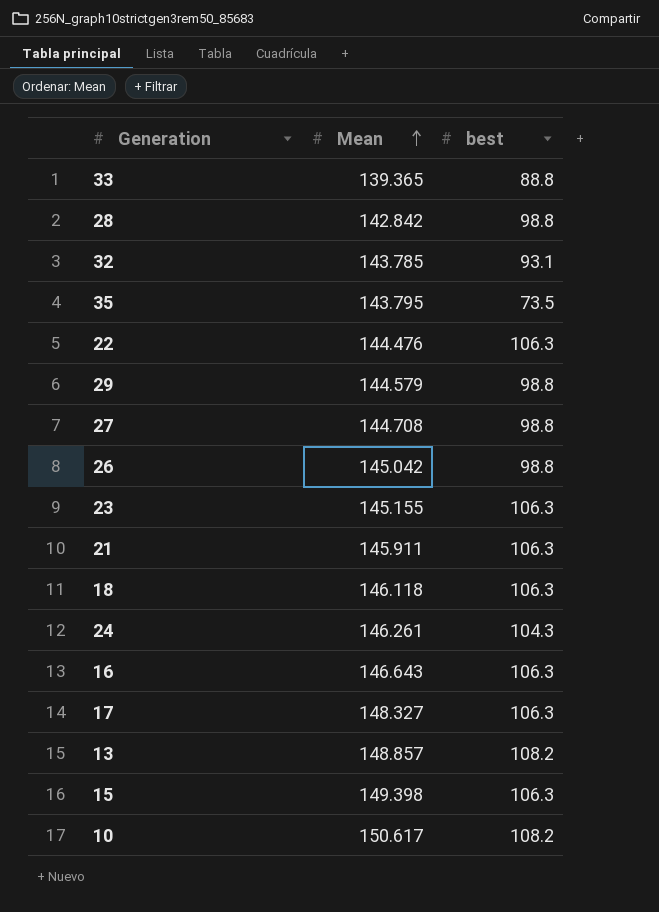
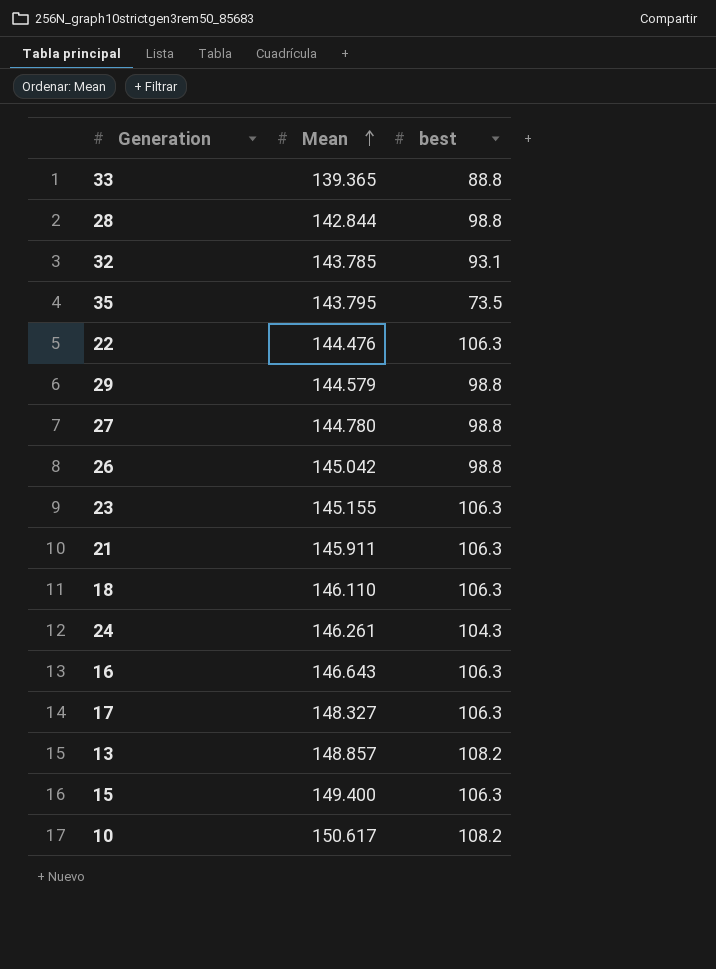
28 | Mean: 142.842 -> 142.844
27 | Mean: 144.708 -> 144.780
18 | Mean: 146.118 -> 146.110
15 | Mean: 149.398 -> 149.400

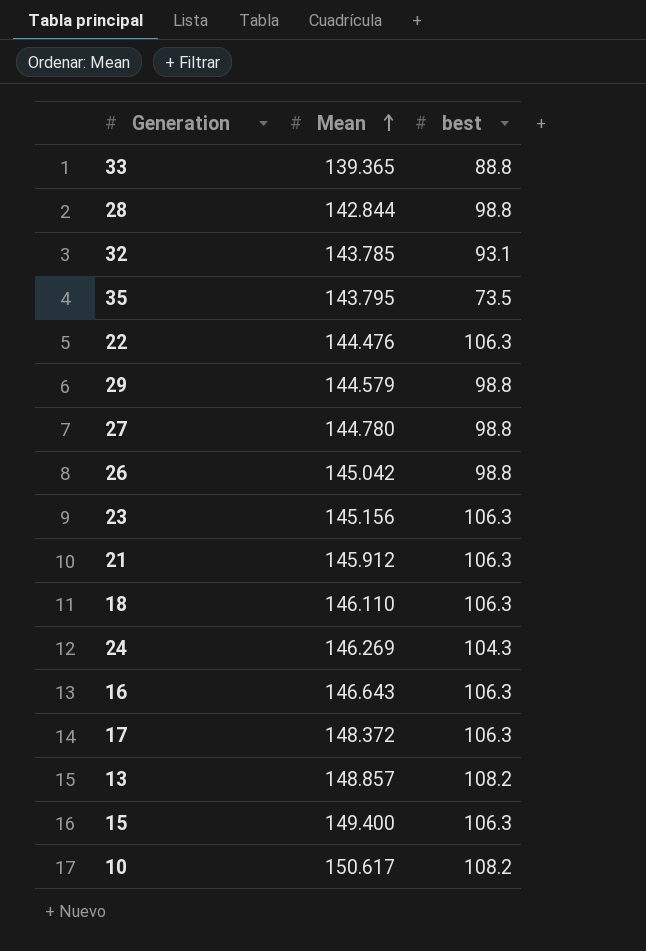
23 | Mean: 145.155 -> 145.156
21 | Mean: 145.911 -> 145.912
24 | Mean: 146.261 -> 146.269
17 | Mean: 148.327 -> 148.372

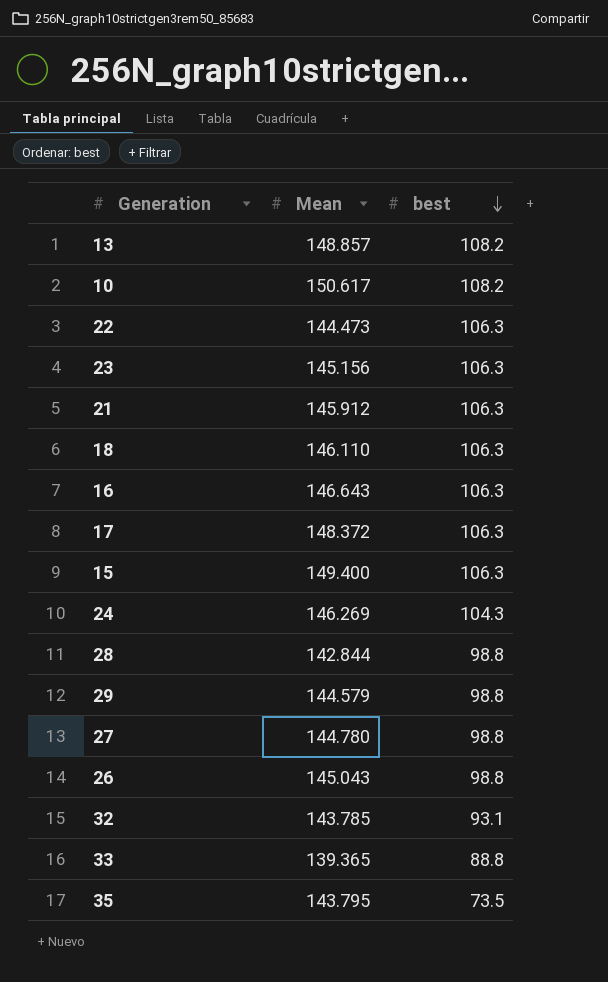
row order: Mean ascending -> best descending
22 | Mean: 144.476 -> 144.473
26 | Mean: 145.042 -> 145.043

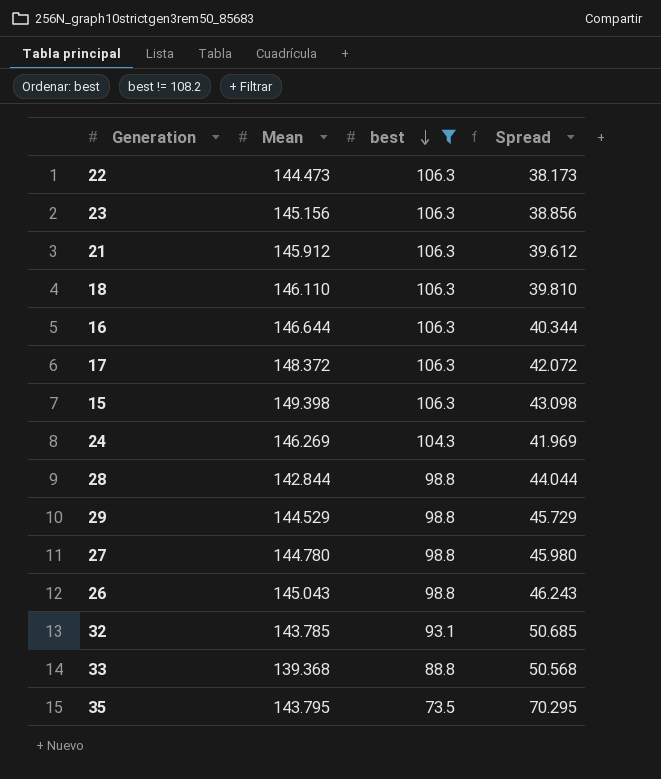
filter: none -> best != 108.2
column Spread | formula: none -> [Mean] - [best]
16 | Mean: 146.643 -> 146.644
15 | Mean: 149.400 -> 149.398
29 | Mean: 144.579 -> 144.529
33 | Mean: 139.365 -> 139.368

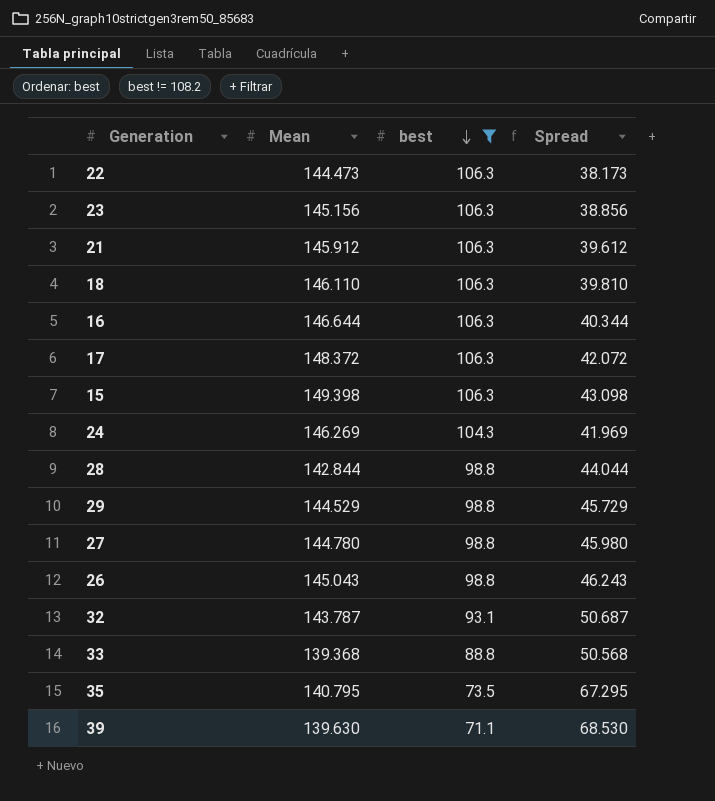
32 | Mean: 143.785 -> 143.787
32 | Spread: 50.685 -> 50.687
35 | Mean: 143.795 -> 140.795
35 | Spread: 70.295 -> 67.295
row 39: none -> 139.630 | 71.1 | 68.530

